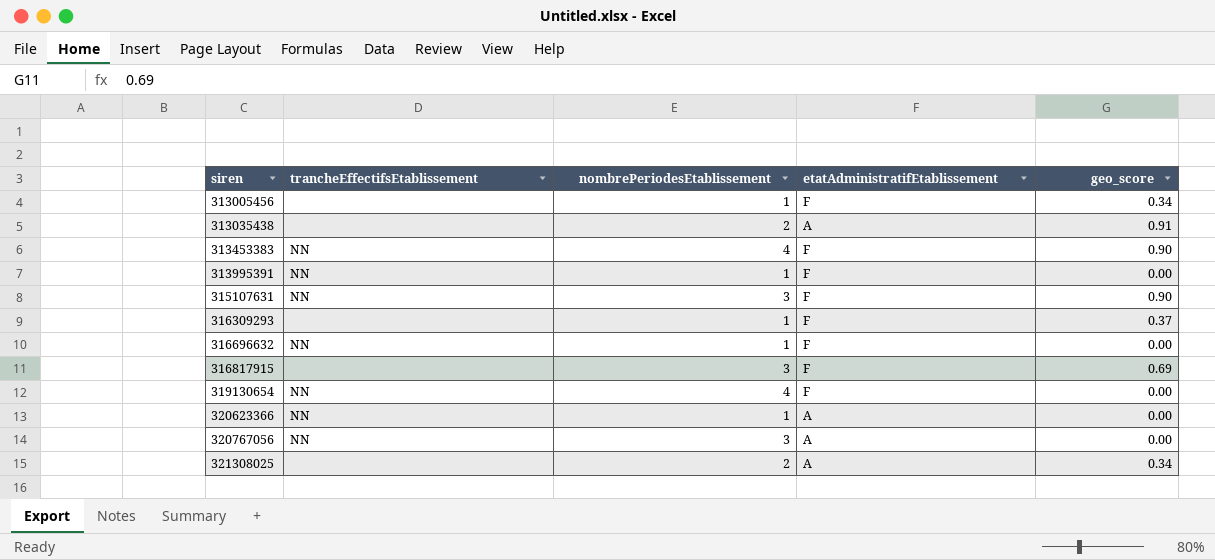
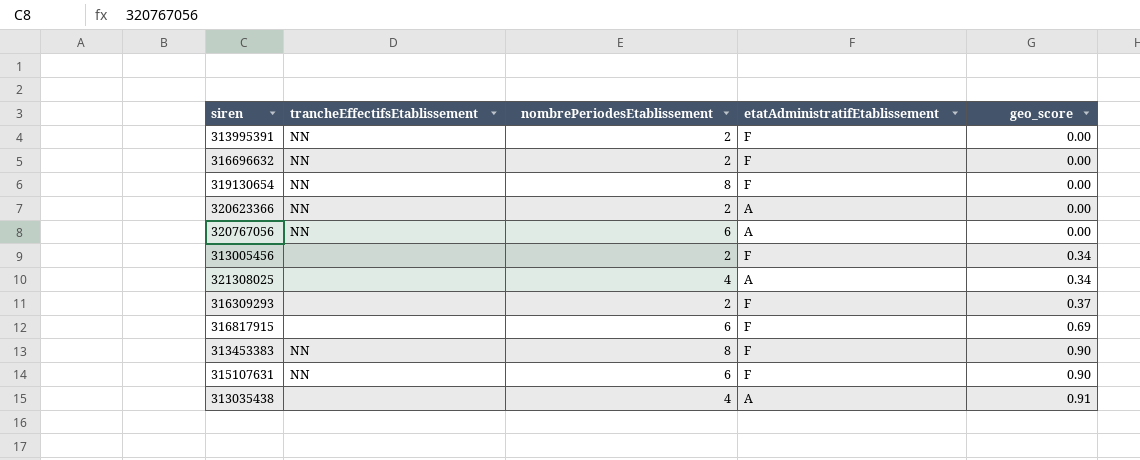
row order: siren ascending -> geo_score ascending
313995391 | nombrePeriodesEtablissement: 1 -> 2
316696632 | nombrePeriodesEtablissement: 1 -> 2
319130654 | nombrePeriodesEtablissement: 4 -> 8
320623366 | nombrePeriodesEtablissement: 1 -> 2
320767056 | nombrePeriodesEtablissement: 3 -> 6
313005456 | nombrePeriodesEtablissement: 1 -> 2
321308025 | nombrePeriodesEtablissement: 2 -> 4
316309293 | nombrePeriodesEtablissement: 1 -> 2
316817915 | nombrePeriodesEtablissement: 3 -> 6
313453383 | nombrePeriodesEtablissement: 4 -> 8
315107631 | nombrePeriodesEtablissement: 3 -> 6
313035438 | nombrePeriodesEtablissement: 2 -> 4

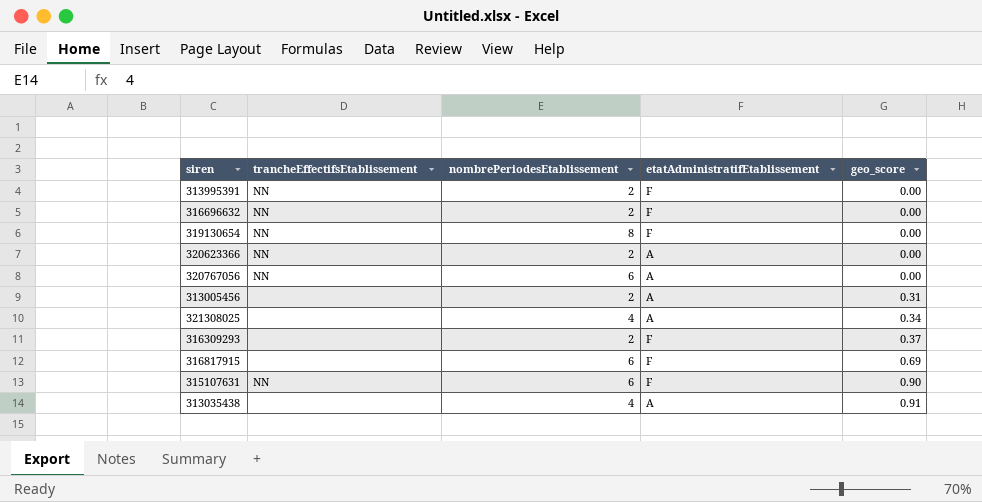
row 313453383: NN | 8 | F | 0.90 -> none
313005456 | etatAdministratifEtablissement: F -> A
313005456 | geo_score: 0.34 -> 0.31

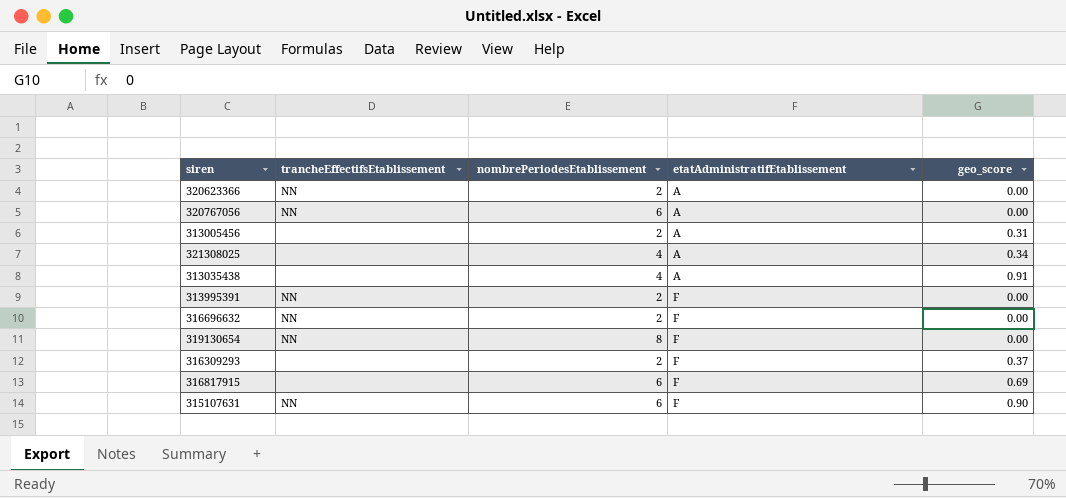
row order: geo_score ascending -> etatAdministratifEtablissement ascending

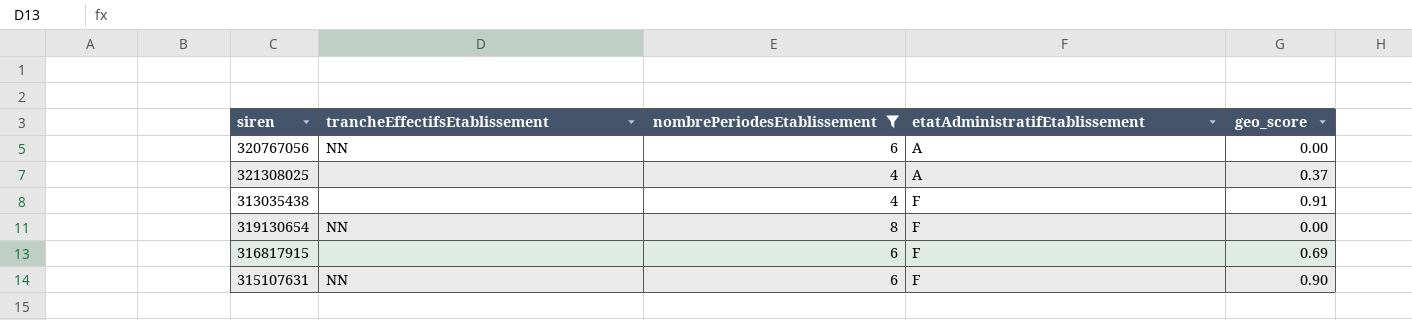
filter: none -> nombrePeriodesEtablissement != 2
321308025 | geo_score: 0.34 -> 0.37
313035438 | etatAdministratifEtablissement: A -> F

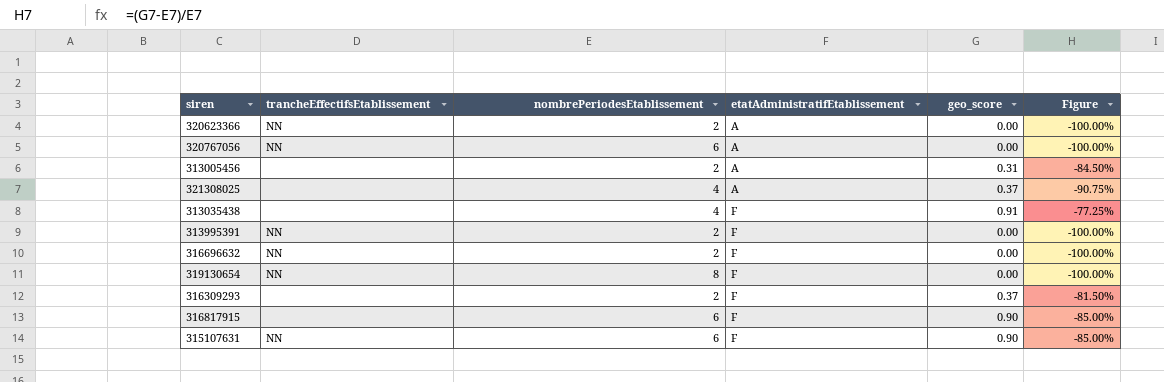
filter: nombrePeriodesEtablissement != 2 -> none
column Figure | formula: none -> ([geo_score] - [nombrePeriodesEtablissement]) / [nombrePeriodesEtablissement]
316817915 | geo_score: 0.69 -> 0.90

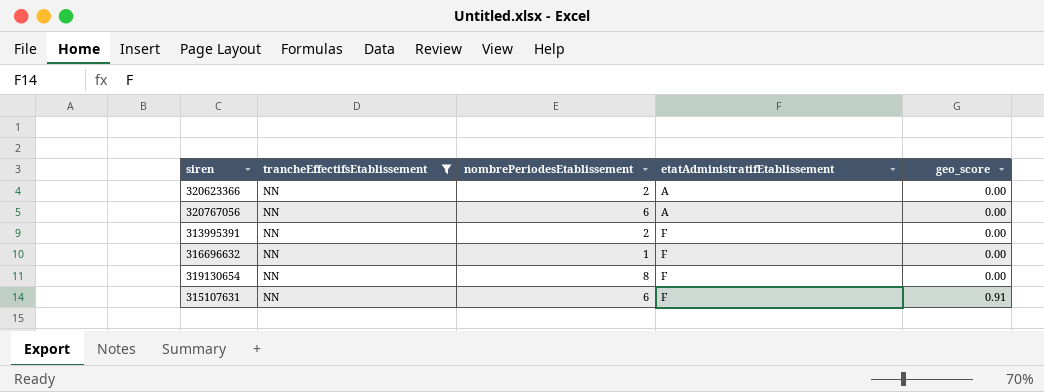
filter: none -> trancheEffectifsEtablissement = NN
column Figure | formula: ([geo_score] - [nombrePeriodesEtablissement]) / [nombrePeriodesEtablissement] -> none
316696632 | nombrePeriodesEtablissement: 2 -> 1
315107631 | geo_score: 0.90 -> 0.91

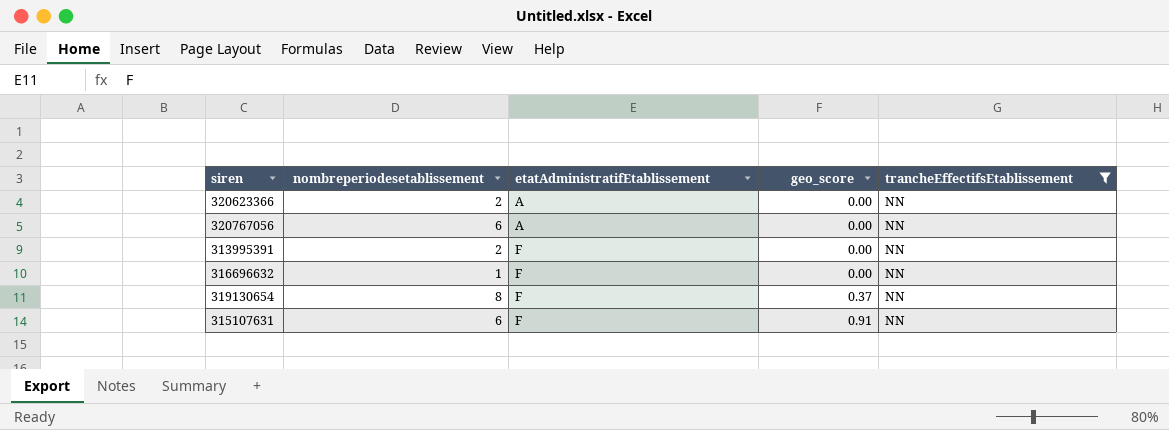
column name: nombrePeriodesEtablissement -> nombreperiodesetablissement
column trancheEffectifsEtablissement | position: 2 -> 5
319130654 | geo_score: 0.00 -> 0.37

